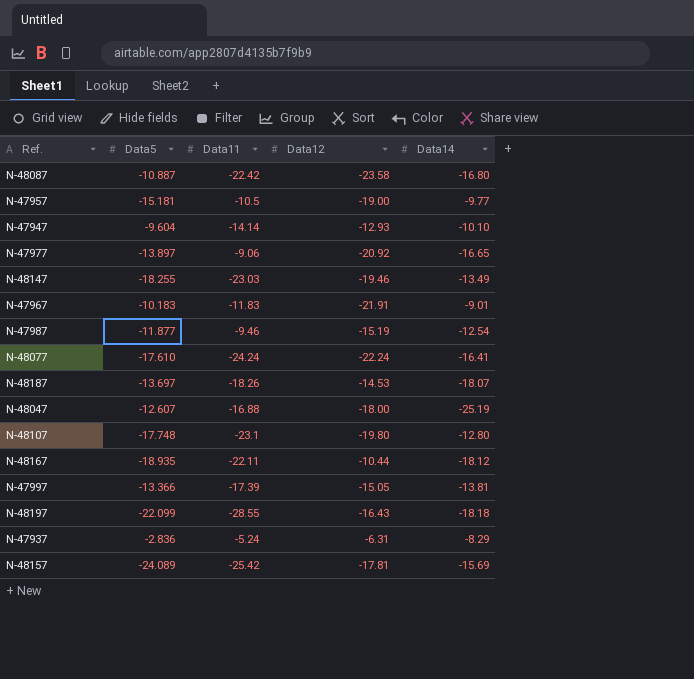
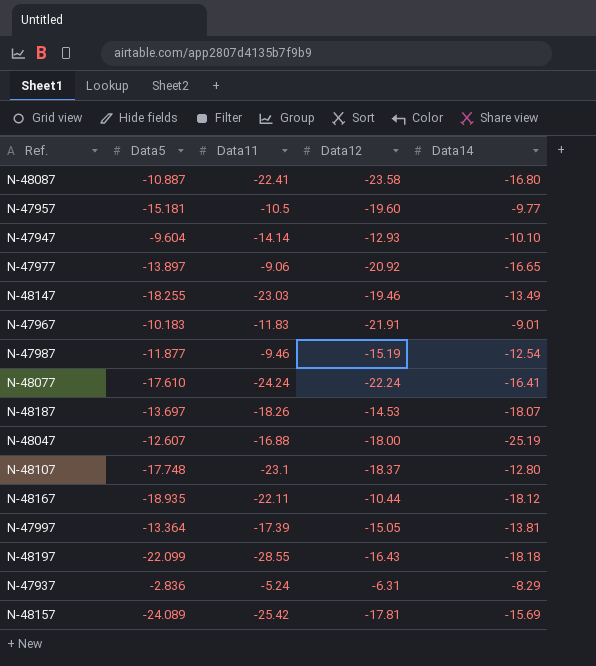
N-48087 | Data11: -22.42 -> -22.41
N-47957 | Data12: -19.00 -> -19.60
N-48107 | Data12: -19.80 -> -18.37
N-47997 | Data5: -13.366 -> -13.364

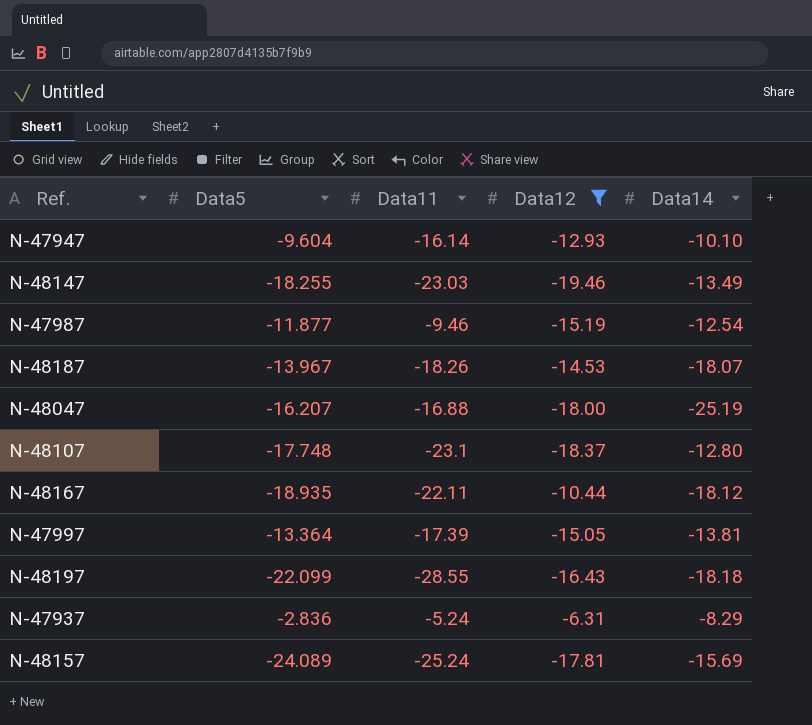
filter: none -> Data12 >= -19.46
N-47947 | Data11: -14.14 -> -16.14
N-48187 | Data5: -13.697 -> -13.967
N-48047 | Data5: -12.607 -> -16.207
N-48157 | Data11: -25.42 -> -25.24

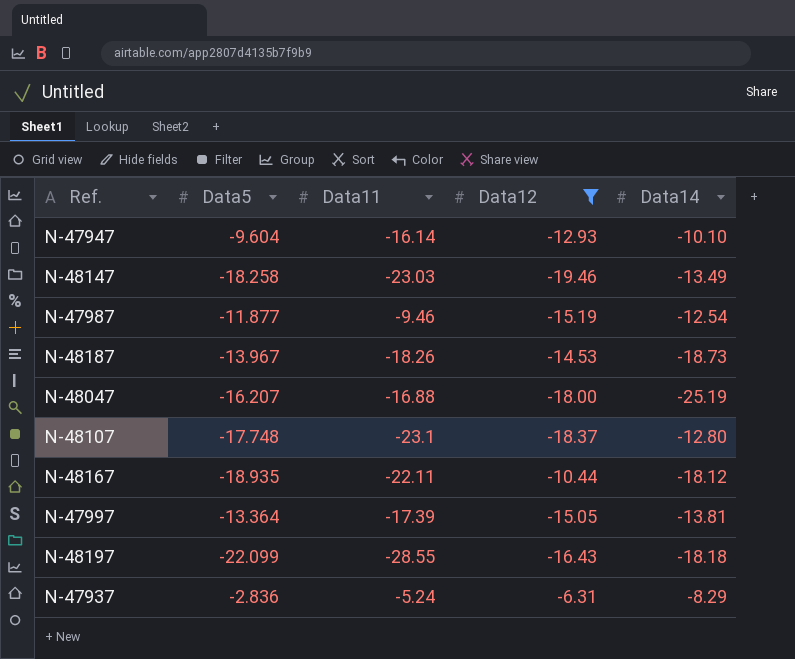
row N-48157: -24.089 | -25.24 | -17.81 | -15.69 -> none
N-48147 | Data5: -18.255 -> -18.258
N-48187 | Data14: -18.07 -> -18.73

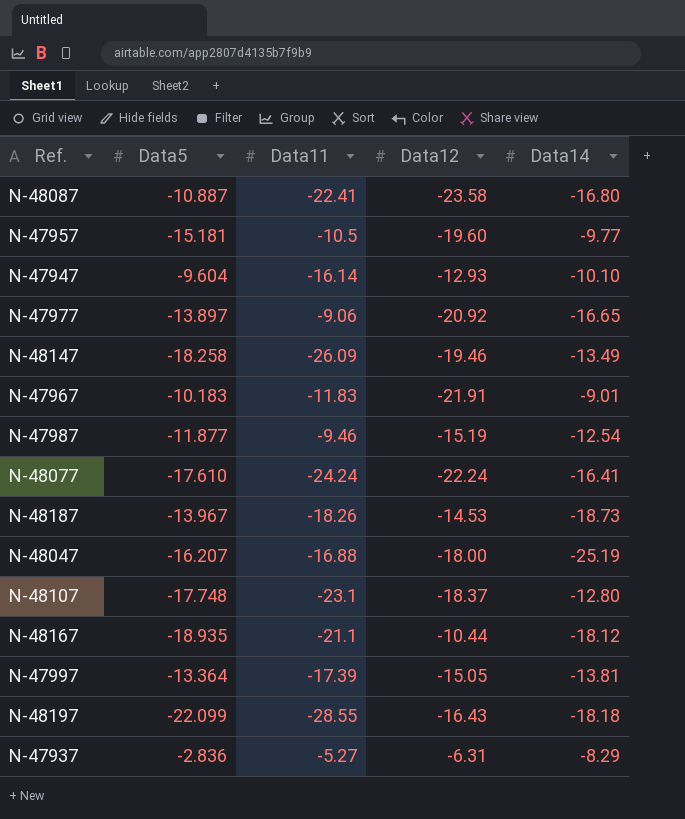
filter: Data12 >= -19.46 -> none
N-48147 | Data11: -23.03 -> -26.09
N-48167 | Data11: -22.11 -> -21.1
N-47937 | Data11: -5.24 -> -5.27

